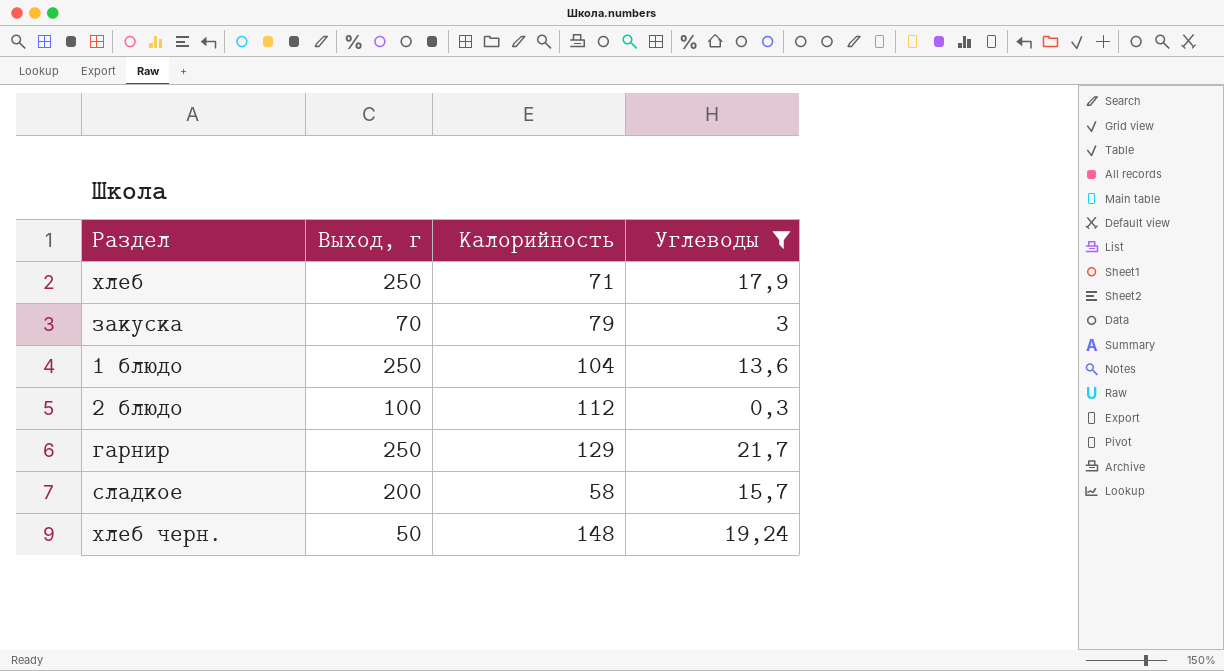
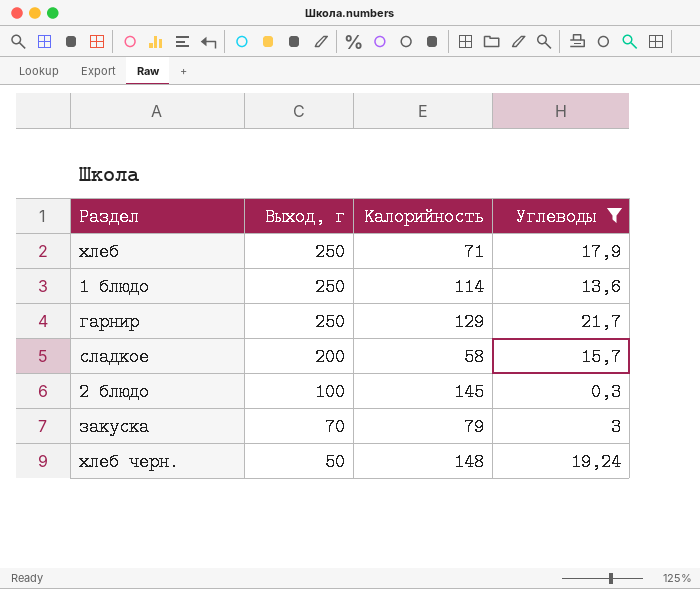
row order: none -> Выход, г descending
1 блюдо | Калорийность: 104 -> 114
2 блюдо | Калорийность: 112 -> 145

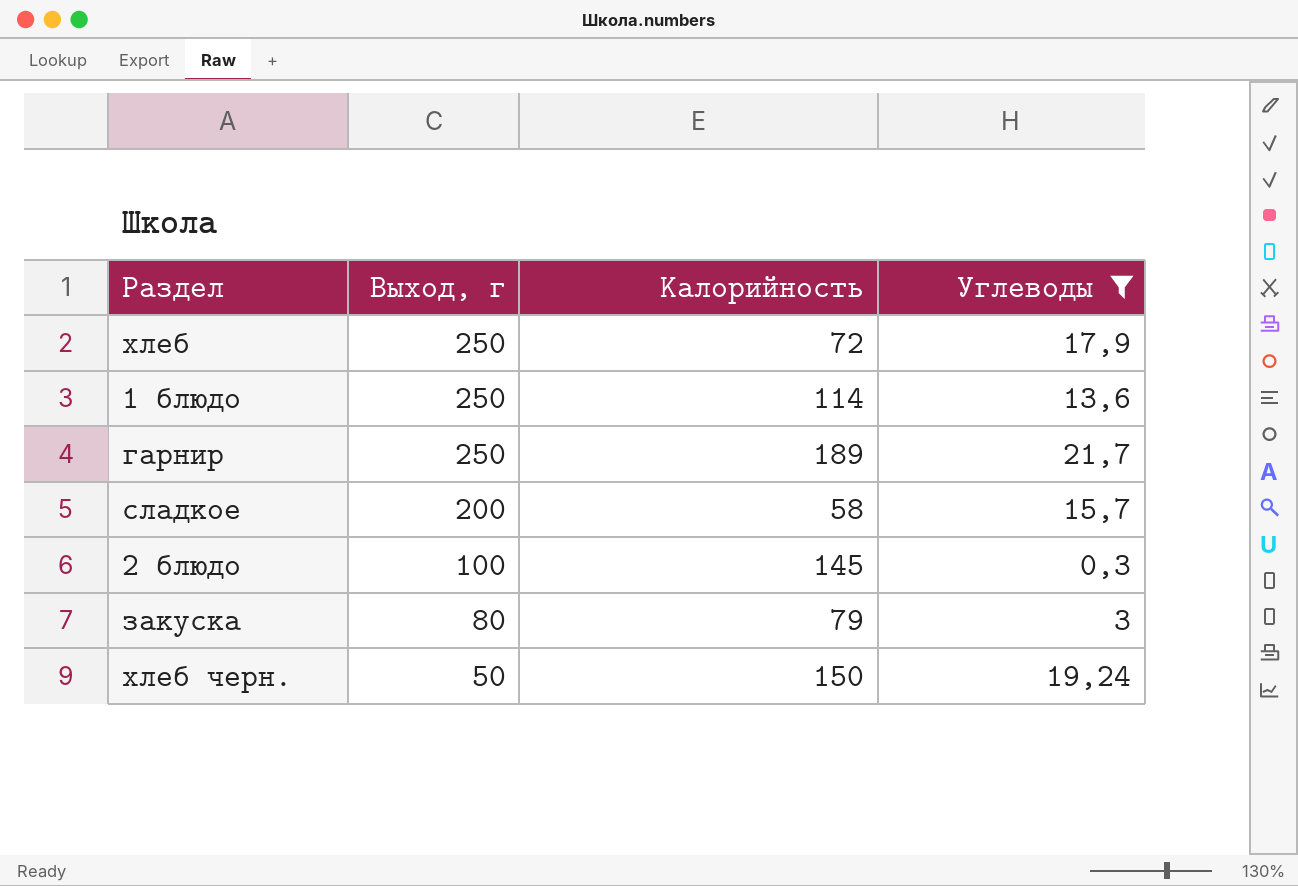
хлеб | Калорийность: 71 -> 72
гарнир | Калорийность: 129 -> 189
закуска | Выход, г: 70 -> 80
хлеб черн. | Калорийность: 148 -> 150

